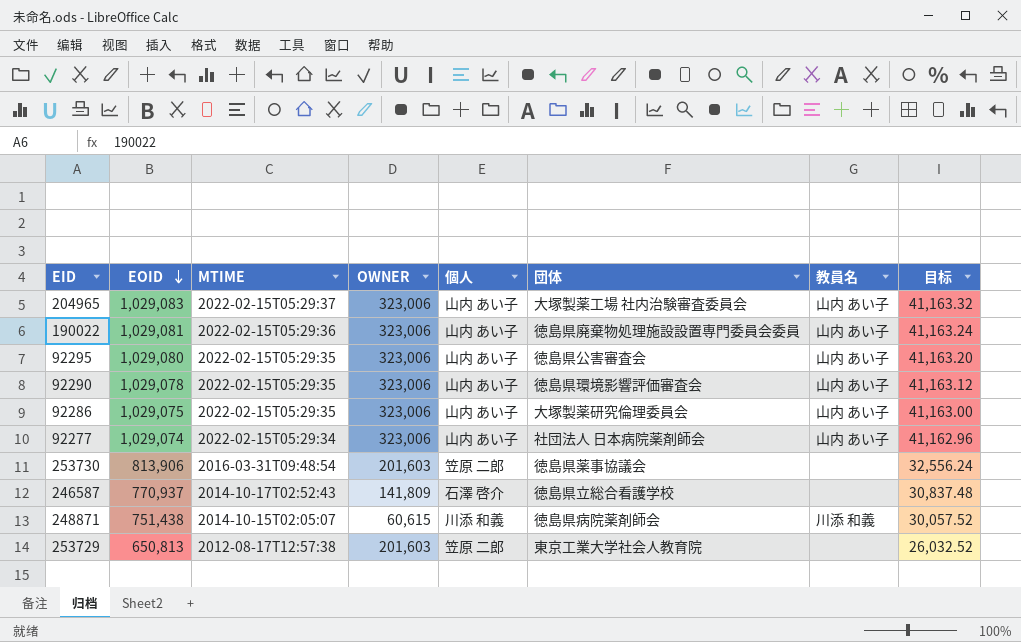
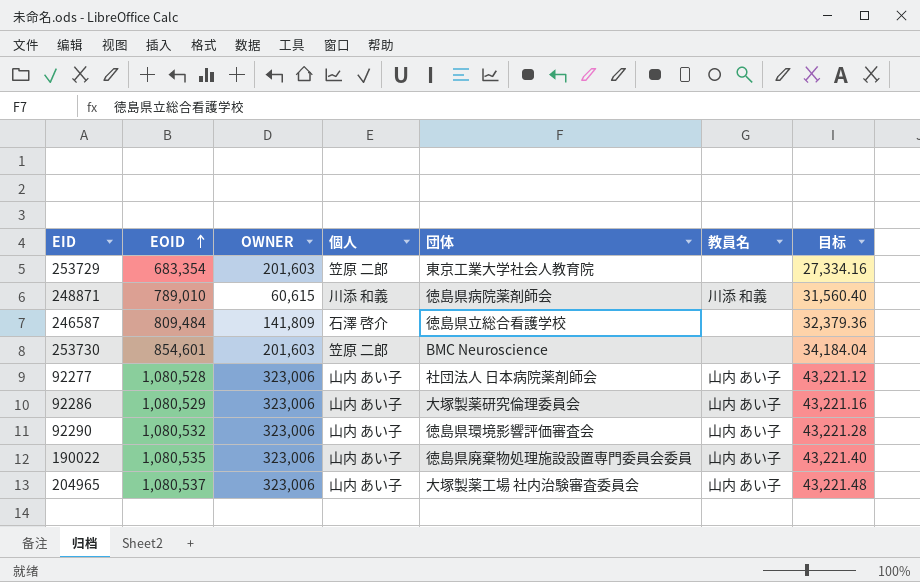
row order: EOID descending -> EOID ascending
column MTIME | position: 3 -> none
row 92295: 1,029,080 | 2022-02-15T05:29:35 | 323,006 | 山内 あい子 | 徳島県公害審査会 | 山内 あい子 | 41,163.20 -> none
253729 | EOID: 650,813 -> 683,354
253729 | 目标: 26,032.52 -> 27,334.16
248871 | EOID: 751,438 -> 789,010
248871 | 目标: 30,057.52 -> 31,560.40
246587 | EOID: 770,937 -> 809,484
246587 | 目标: 30,837.48 -> 32,379.36
253730 | EOID: 813,906 -> 854,601
253730 | 団体: 徳島県薬事協議会 -> BMC Neuroscience
253730 | 目标: 32,556.24 -> 34,184.04
92277 | EOID: 1,029,074 -> 1,080,528
92277 | 目标: 41,162.96 -> 43,221.12
92286 | EOID: 1,029,075 -> 1,080,529
92286 | 目标: 41,163.00 -> 43,221.16
92290 | EOID: 1,029,078 -> 1,080,532
92290 | 目标: 41,163.12 -> 43,221.28
190022 | EOID: 1,029,081 -> 1,080,535
190022 | 目标: 41,163.24 -> 43,221.40
204965 | EOID: 1,029,083 -> 1,080,537
204965 | 目标: 41,163.32 -> 43,221.48

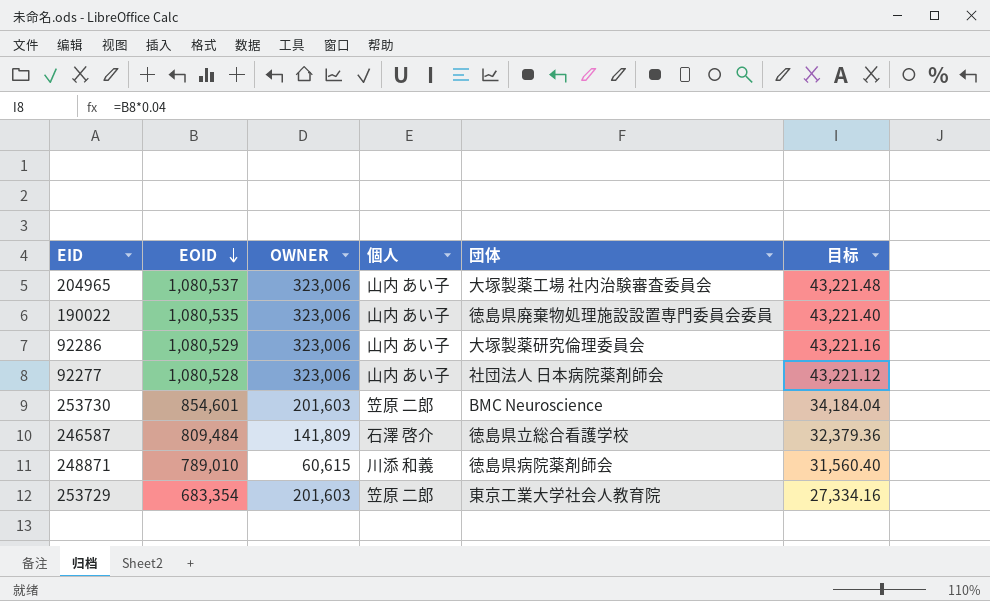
row order: EOID ascending -> EOID descending
column 教員名 | position: 6 -> none
row 92290: 1,080,532 | 323,006 | 山内 あい子 | 徳島県環境影響評価審査会 | 山内 あい子 | 43,221.28 -> none

